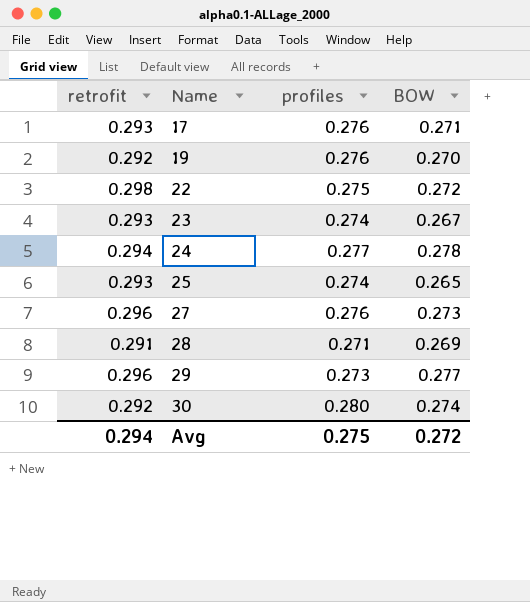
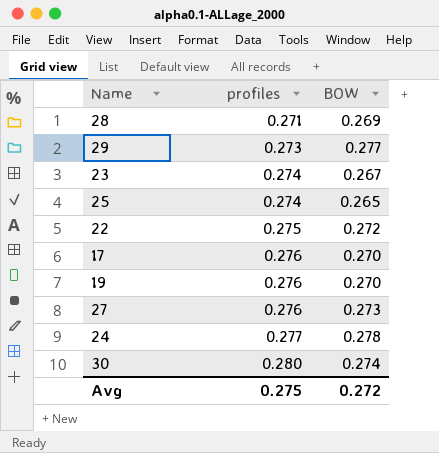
row order: Name ascending -> profiles ascending
column retrofit | position: 1 -> none
17 | BOW: 0.271 -> 0.270

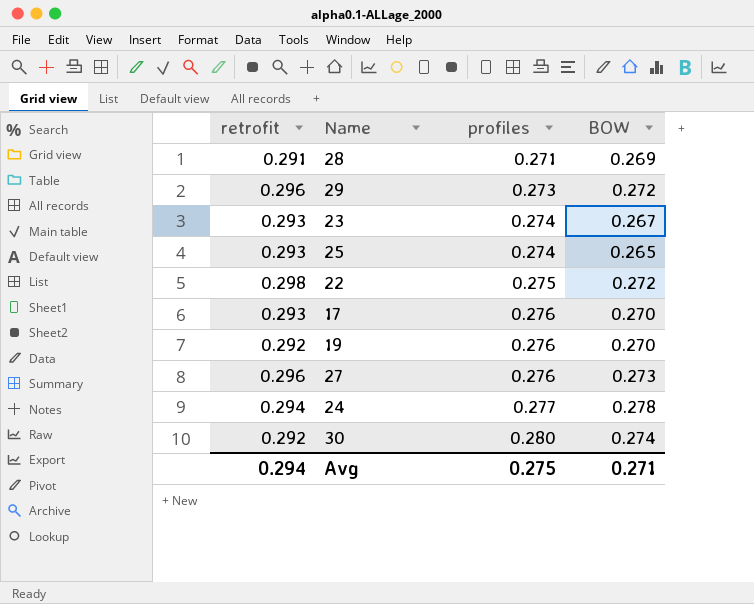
column retrofit | position: none -> 1
29 | BOW: 0.277 -> 0.272
Avg | BOW: 0.272 -> 0.271

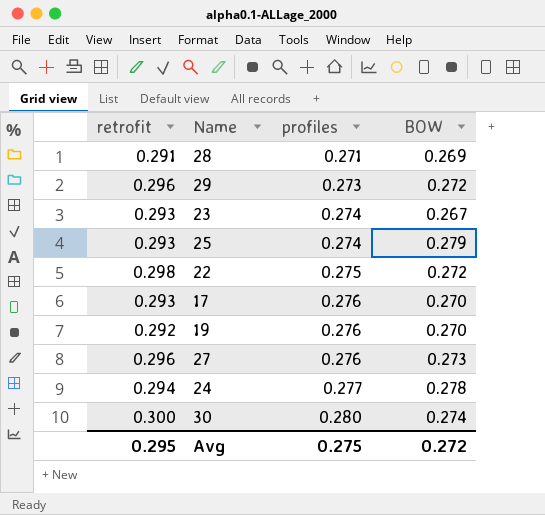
25 | BOW: 0.265 -> 0.279
30 | retrofit: 0.292 -> 0.300
Avg | retrofit: 0.294 -> 0.295
Avg | BOW: 0.271 -> 0.272

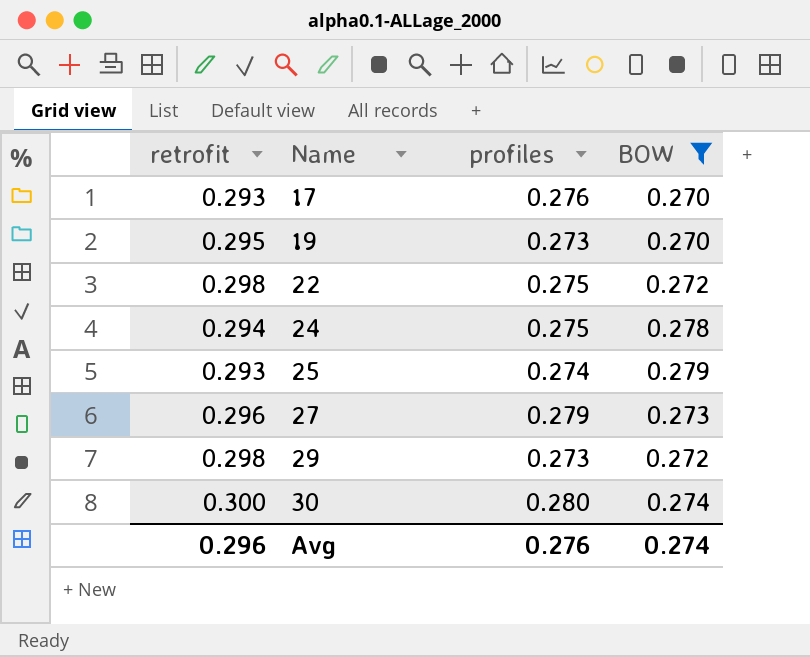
filter: none -> BOW >= 0.270
row order: profiles ascending -> Name ascending
19 | retrofit: 0.292 -> 0.295
19 | profiles: 0.276 -> 0.273
24 | profiles: 0.277 -> 0.275
27 | profiles: 0.276 -> 0.279
29 | retrofit: 0.296 -> 0.298
Avg | retrofit: 0.295 -> 0.296
Avg | profiles: 0.275 -> 0.276
Avg | BOW: 0.272 -> 0.274

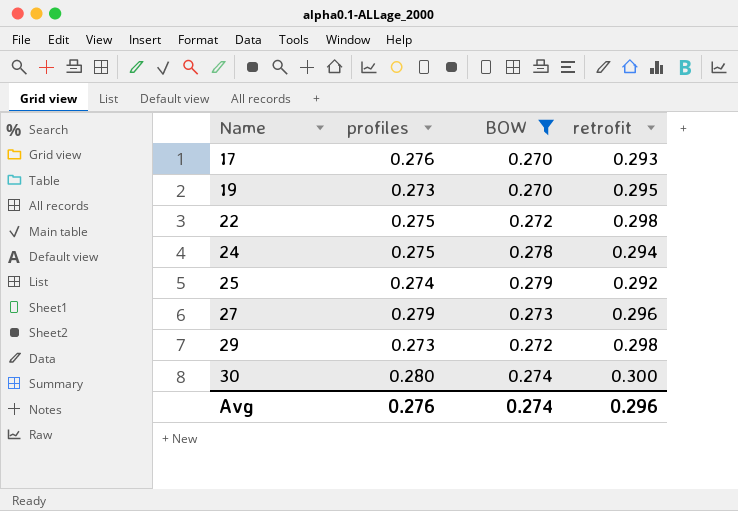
column retrofit | position: 1 -> 4
25 | retrofit: 0.293 -> 0.292

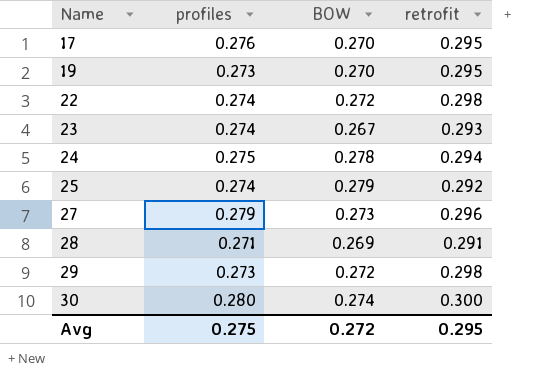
filter: BOW >= 0.270 -> none
17 | retrofit: 0.293 -> 0.295
22 | profiles: 0.275 -> 0.274
Avg | profiles: 0.276 -> 0.275
Avg | BOW: 0.274 -> 0.272
Avg | retrofit: 0.296 -> 0.295

